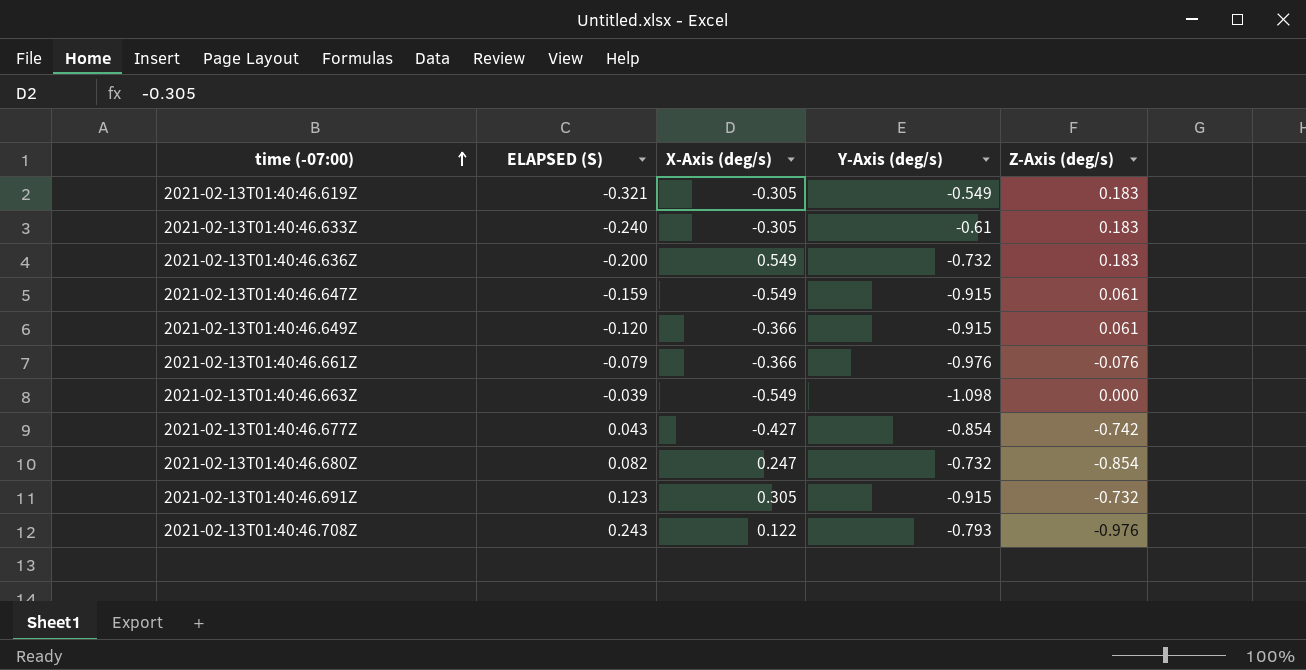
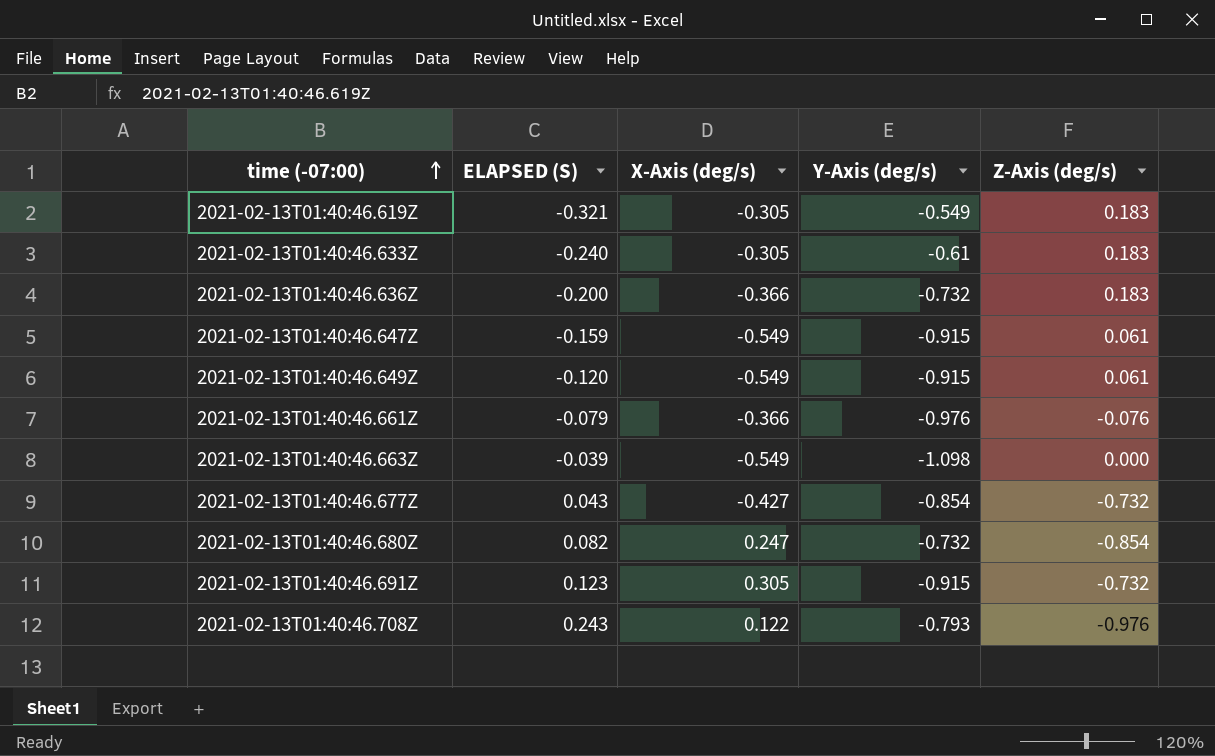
2021-02-13T01:40:46.636Z | X-Axis (deg/s): 0.549 -> -0.366
2021-02-13T01:40:46.649Z | X-Axis (deg/s): -0.366 -> -0.549
2021-02-13T01:40:46.677Z | Z-Axis (deg/s): -0.742 -> -0.732

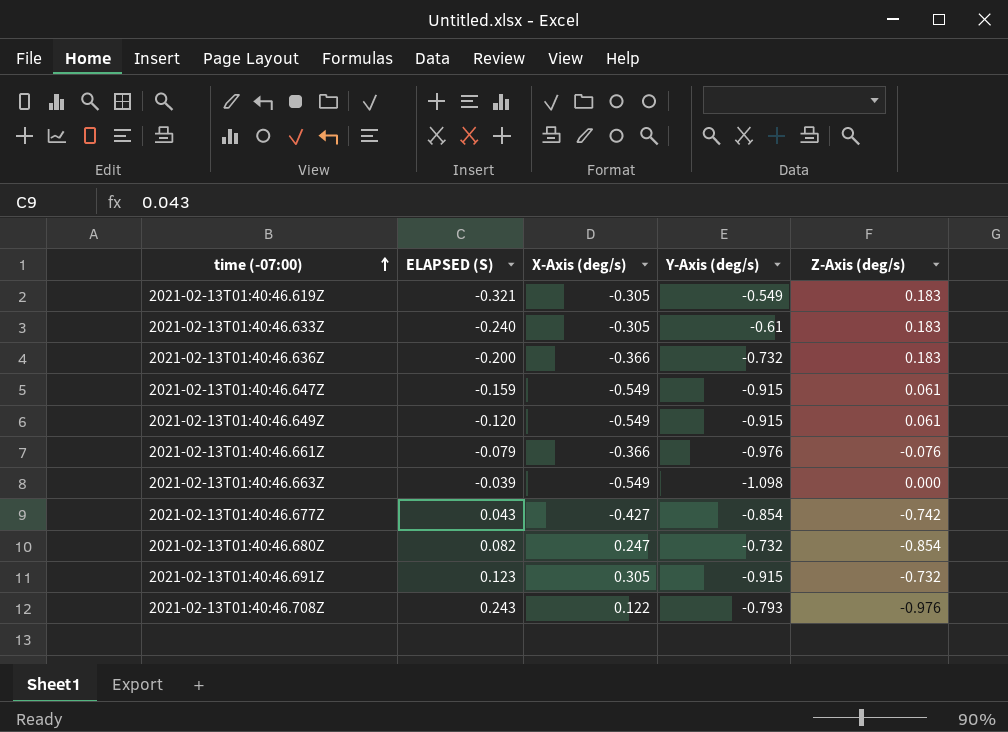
2021-02-13T01:40:46.677Z | Z-Axis (deg/s): -0.732 -> -0.742

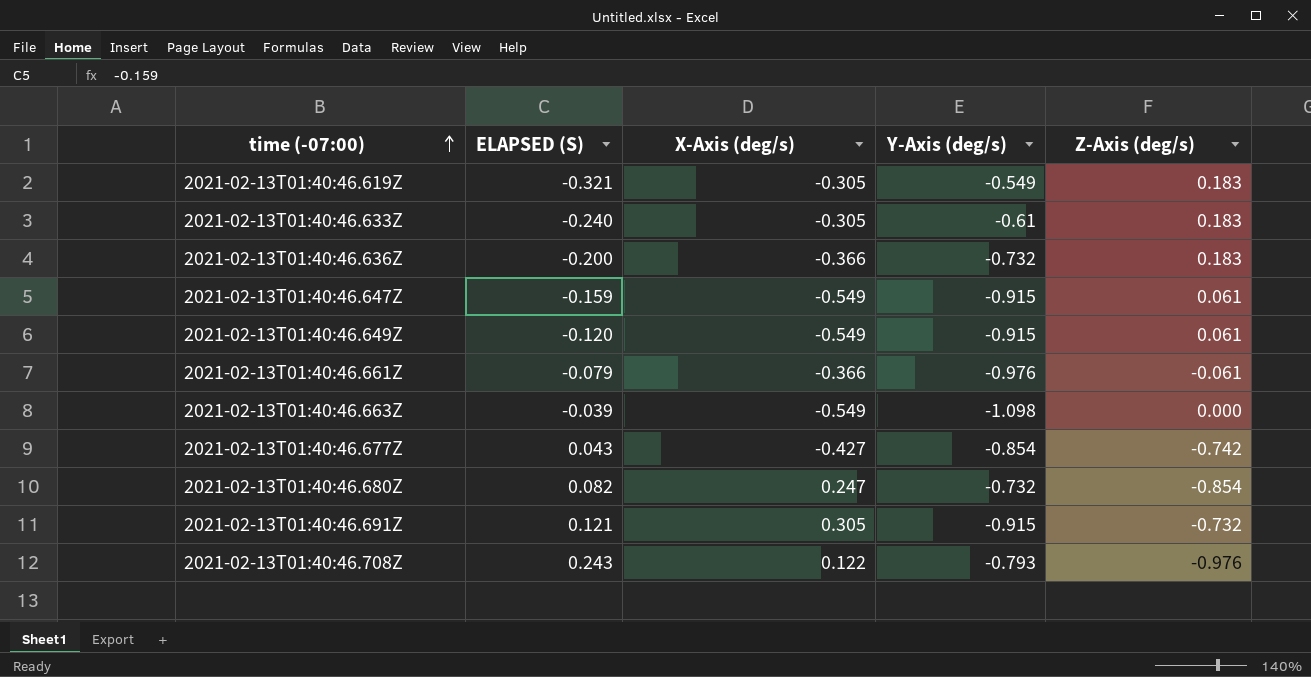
2021-02-13T01:40:46.661Z | Z-Axis (deg/s): -0.076 -> -0.061
2021-02-13T01:40:46.691Z | ELAPSED (S): 0.123 -> 0.121

